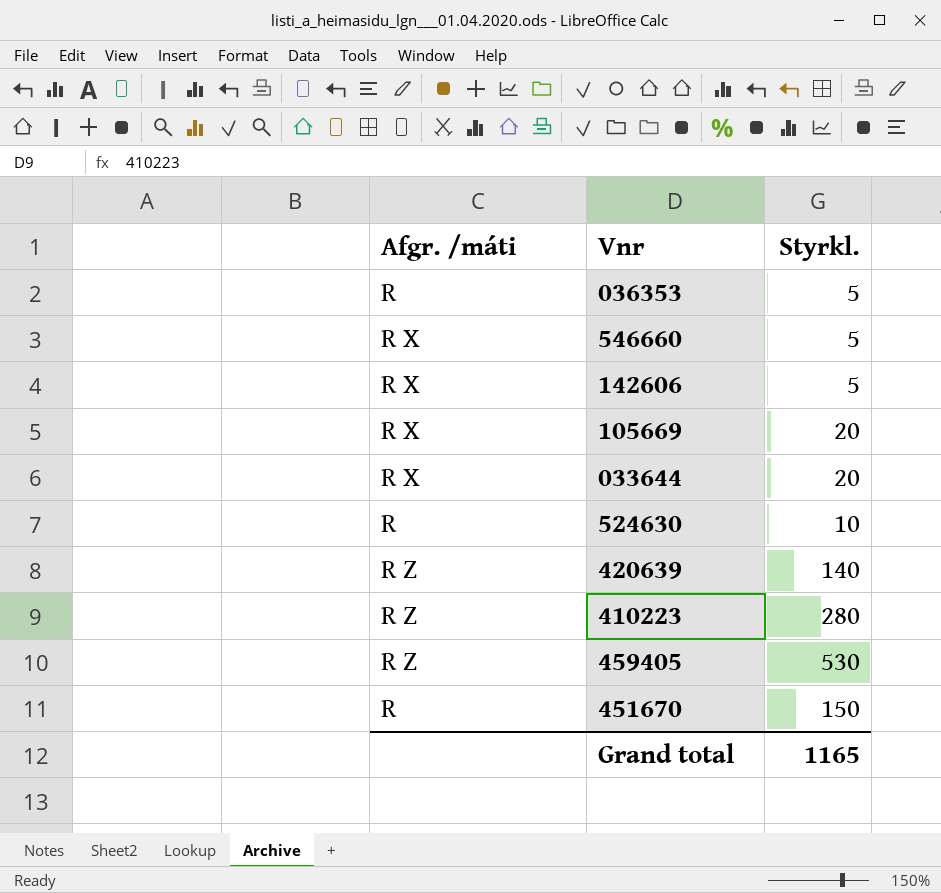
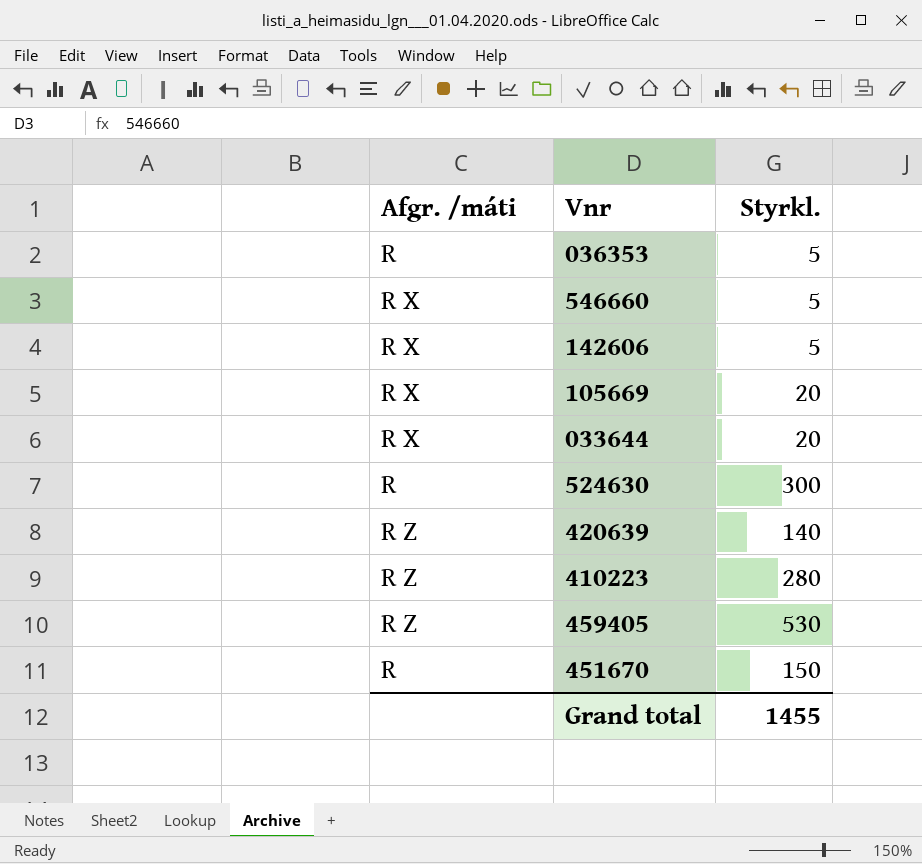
524630 | Styrkl.: 10 -> 300
Grand total | Styrkl.: 1165 -> 1455

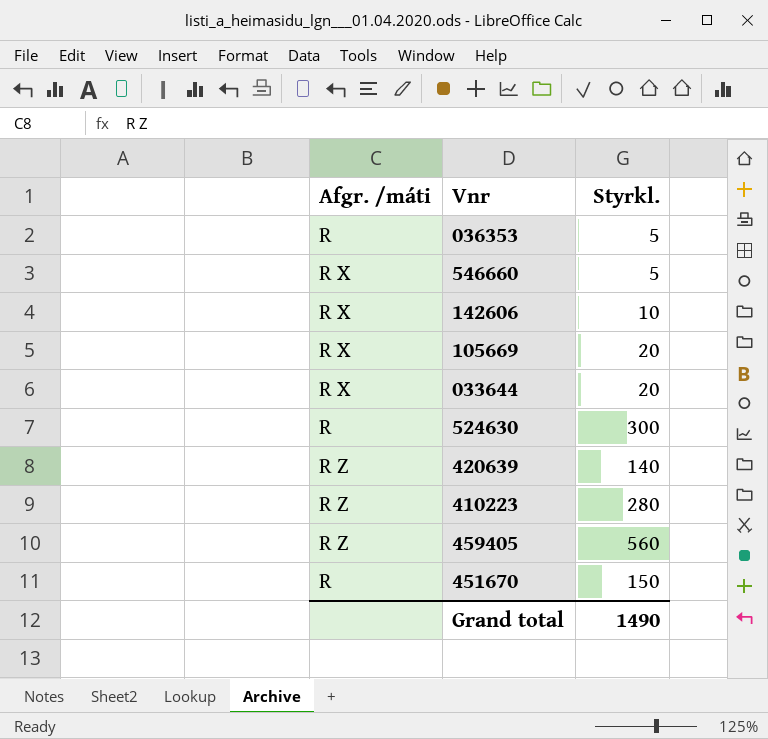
142606 | Styrkl.: 5 -> 10
459405 | Styrkl.: 530 -> 560
Grand total | Styrkl.: 1455 -> 1490

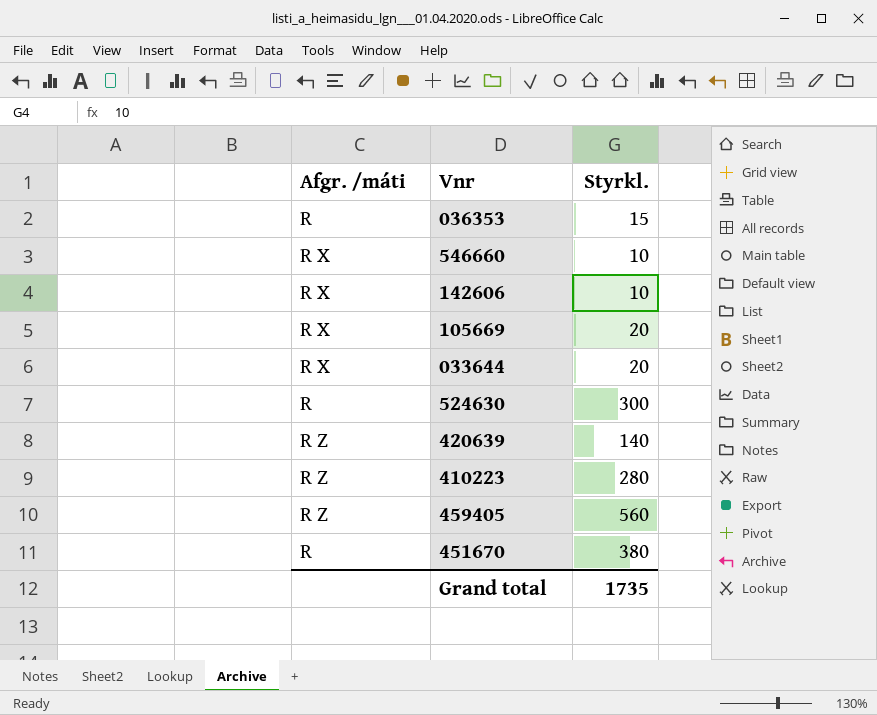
036353 | Styrkl.: 5 -> 15
546660 | Styrkl.: 5 -> 10
451670 | Styrkl.: 150 -> 380
Grand total | Styrkl.: 1490 -> 1735

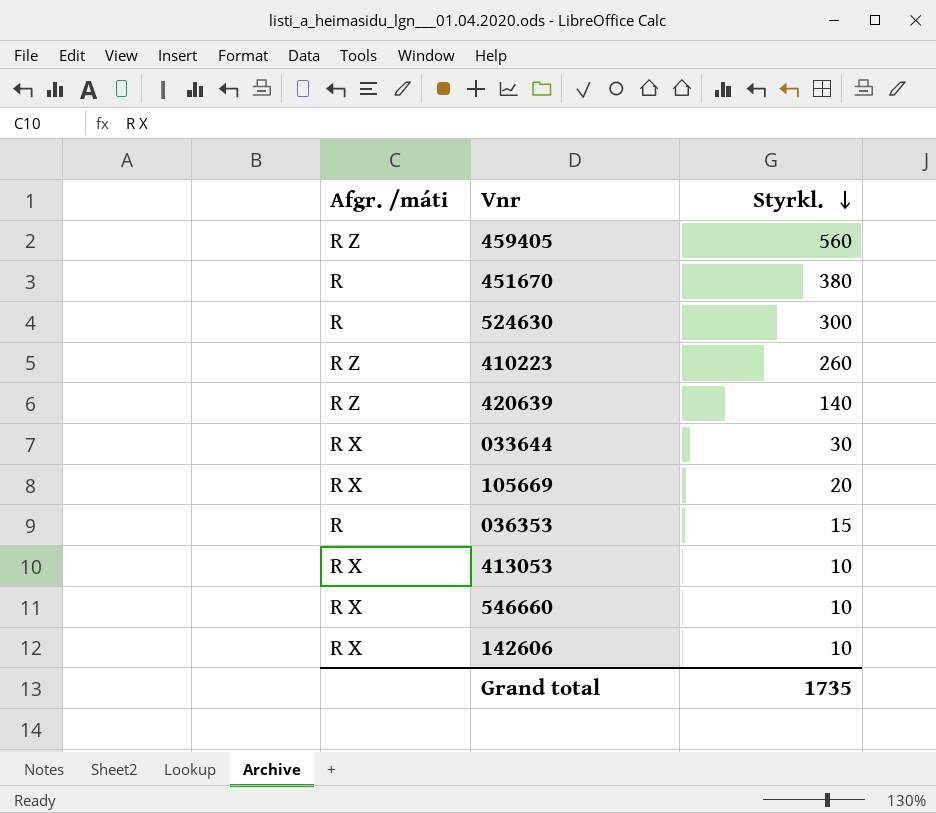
row order: none -> Styrkl. descending
410223 | Styrkl.: 280 -> 260
033644 | Styrkl.: 20 -> 30
row 413053: none -> R X | 10

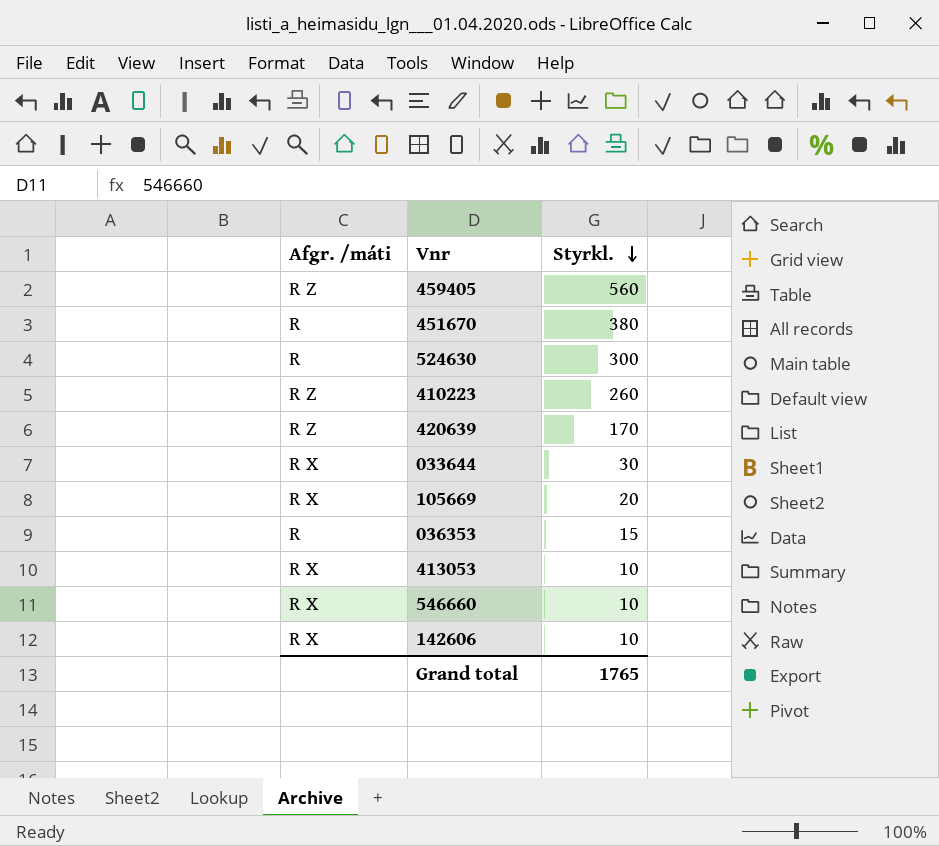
420639 | Styrkl.: 140 -> 170
Grand total | Styrkl.: 1735 -> 1765

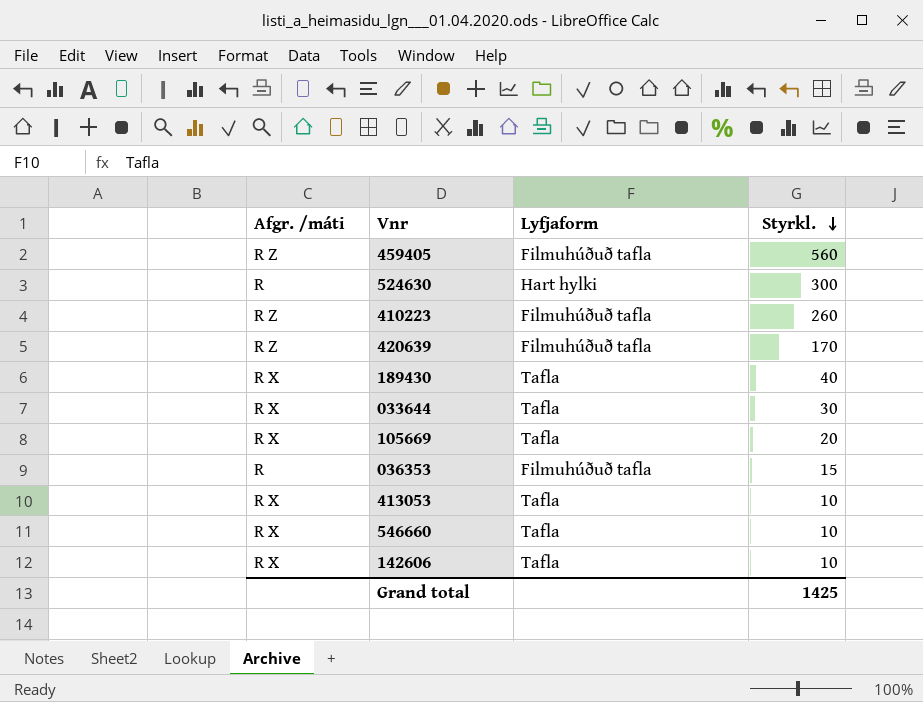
column Lyfjaform | position: none -> 3
row 451670: R | 380 -> none
row 189430: none -> R X | Tafla | 40
Grand total | Styrkl.: 1765 -> 1425

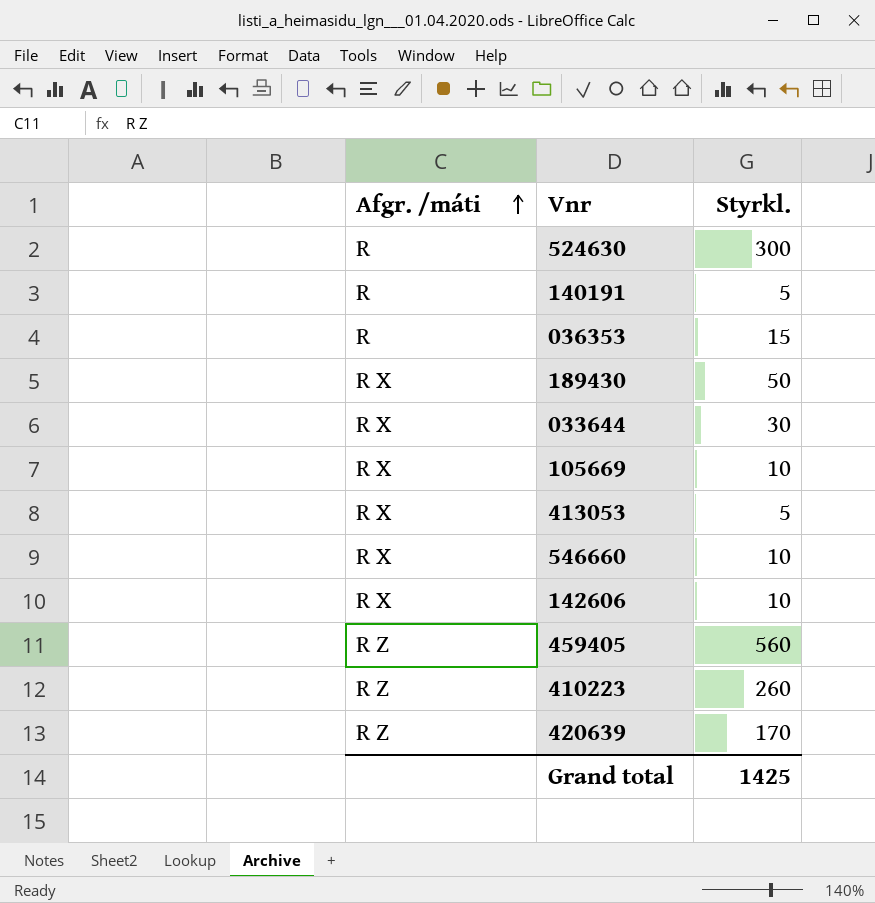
row order: Styrkl. descending -> Afgr. /máti ascending
column Lyfjaform | position: 3 -> none
row 140191: none -> R | 5
189430 | Styrkl.: 40 -> 50
105669 | Styrkl.: 20 -> 10
413053 | Styrkl.: 10 -> 5

